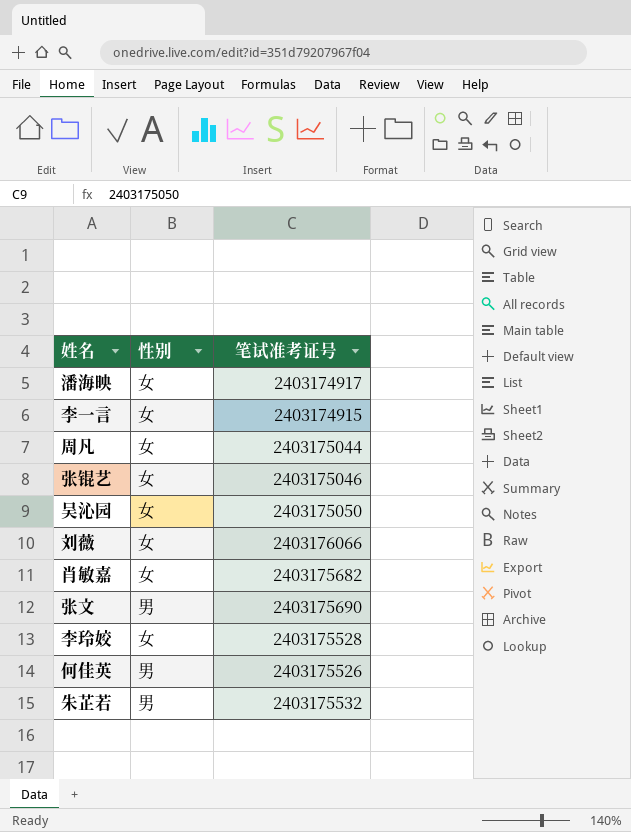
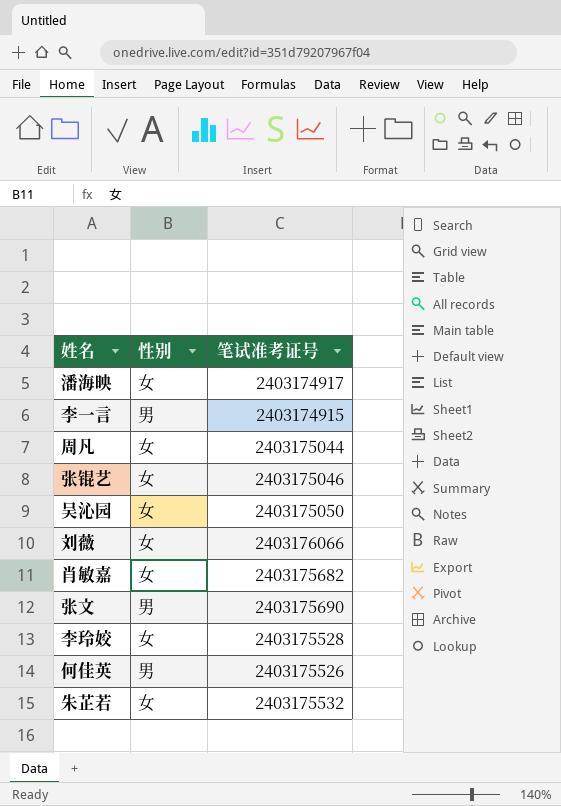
李一言 | 性别: 女 -> 男
朱芷若 | 性别: 男 -> 女

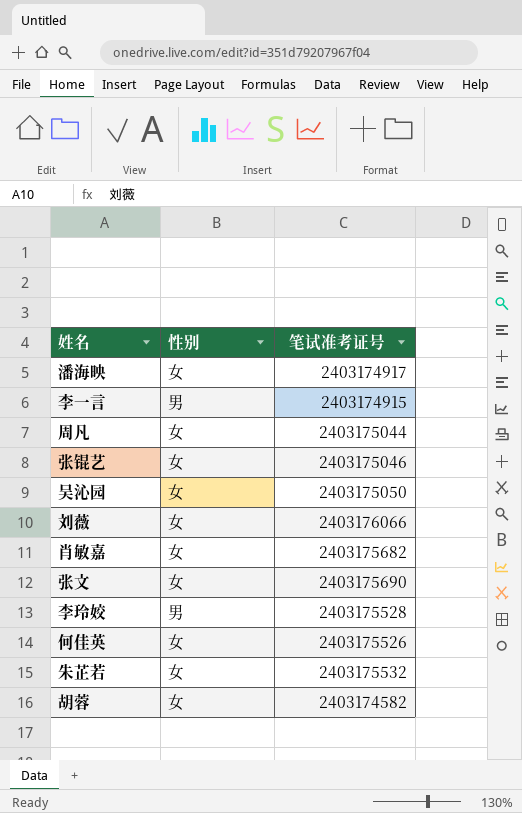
张文 | 性别: 男 -> 女
李玲姣 | 性别: 女 -> 男
何佳英 | 性别: 男 -> 女
row 胡蓉: none -> 女 | 2403174582

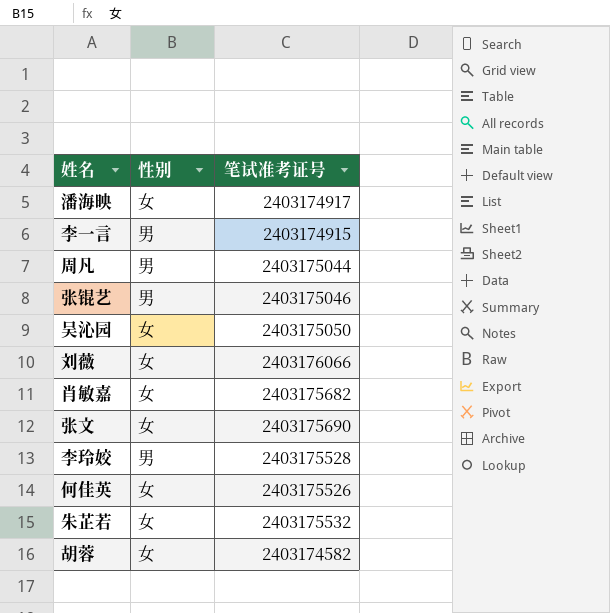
周凡 | 性别: 女 -> 男
张锟艺 | 性别: 女 -> 男

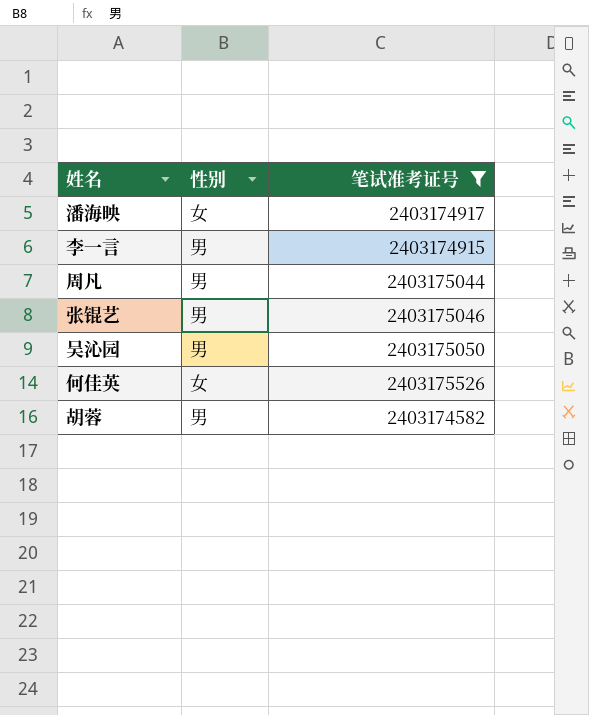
filter: none -> 笔试准考证号 <= 2403175526
吴沁园 | 性别: 女 -> 男
胡蓉 | 性别: 女 -> 男

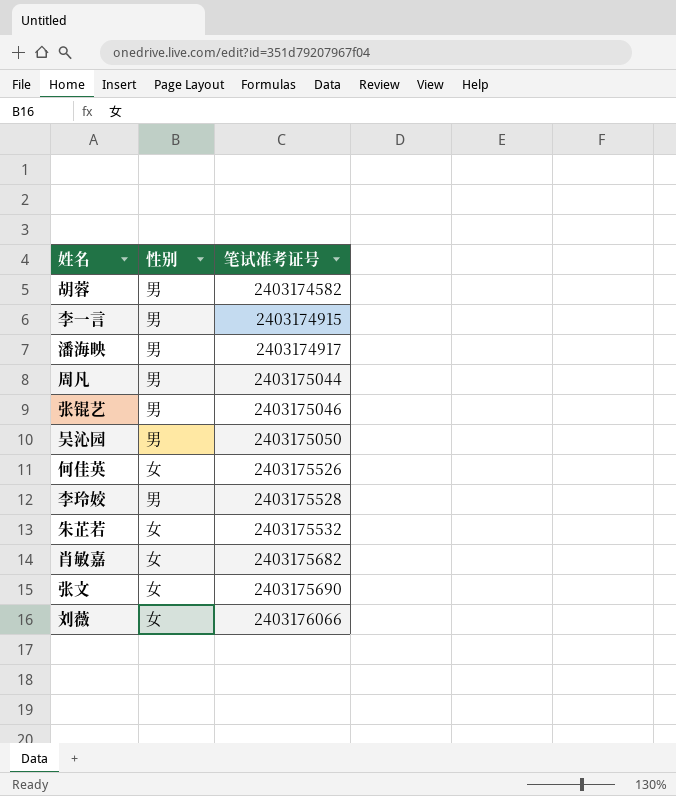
filter: 笔试准考证号 <= 2403175526 -> none
row order: none -> 笔试准考证号 ascending
潘海映 | 性别: 女 -> 男

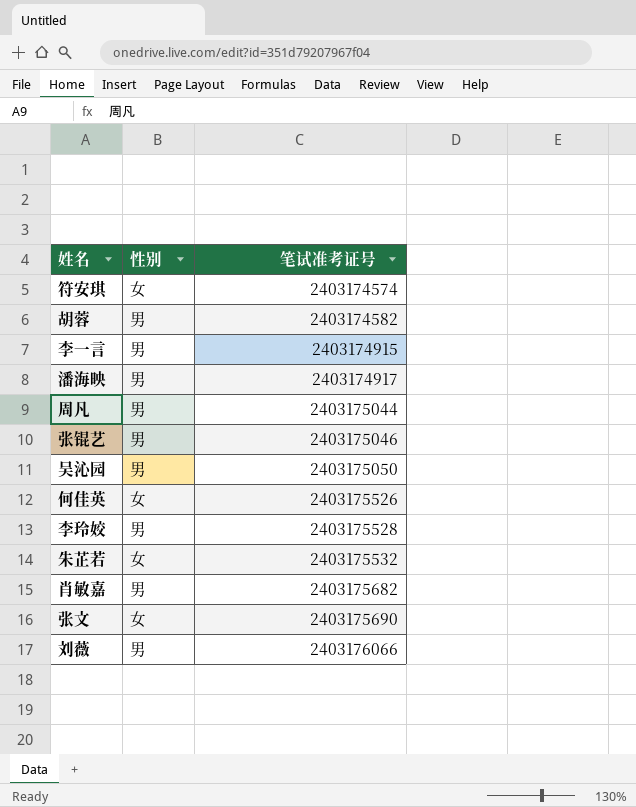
row 符安琪: none -> 女 | 2403174574
肖敏嘉 | 性别: 女 -> 男
刘薇 | 性别: 女 -> 男

